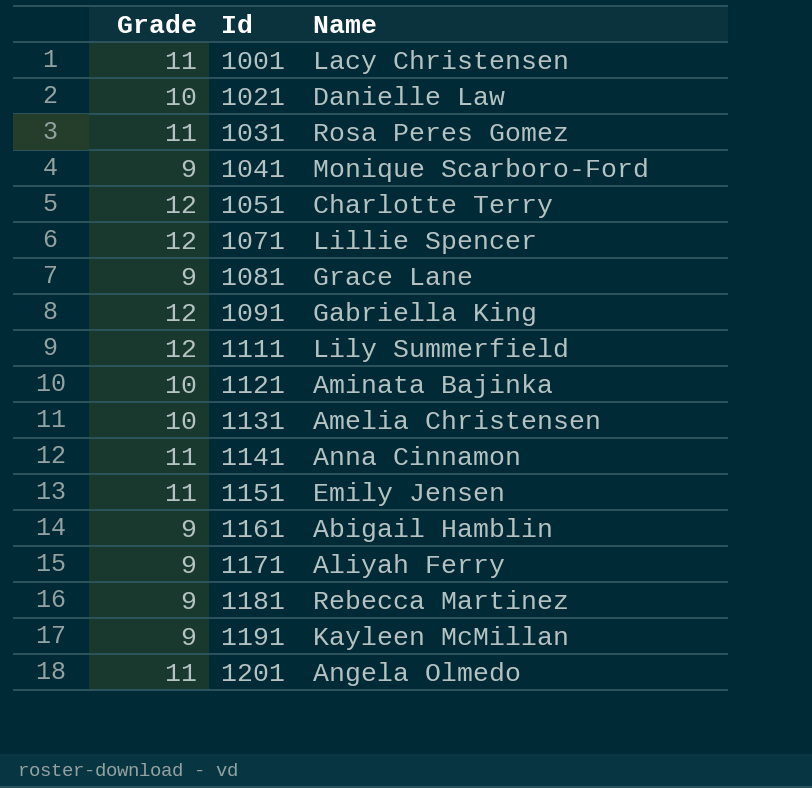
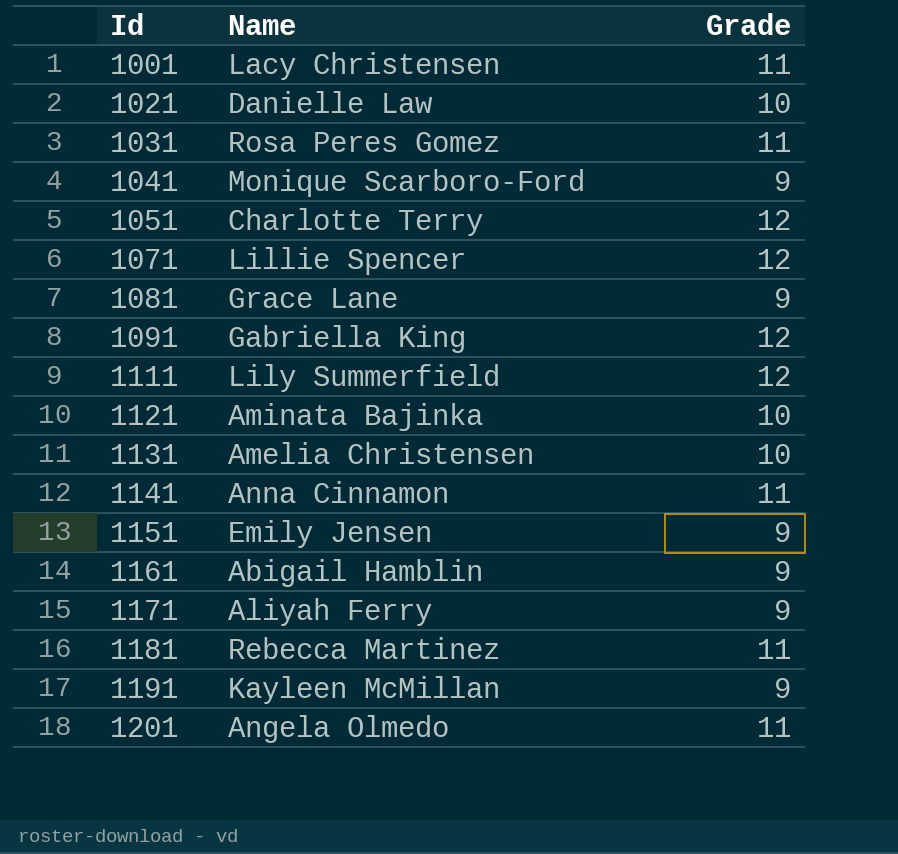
column Grade | position: 1 -> 3
1151 | Grade: 11 -> 9
1181 | Grade: 9 -> 11

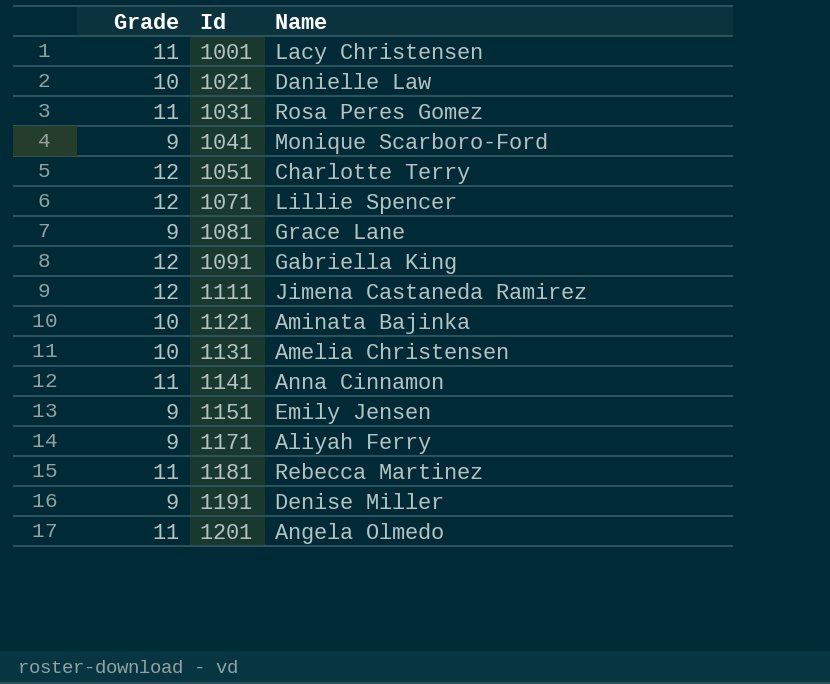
column Grade | position: 3 -> 1
row 1161: Abigail Hamblin | 9 -> none
1111 | Name: Lily Summerfield -> Jimena Castaneda Ramirez
1191 | Name: Kayleen McMillan -> Denise Miller

